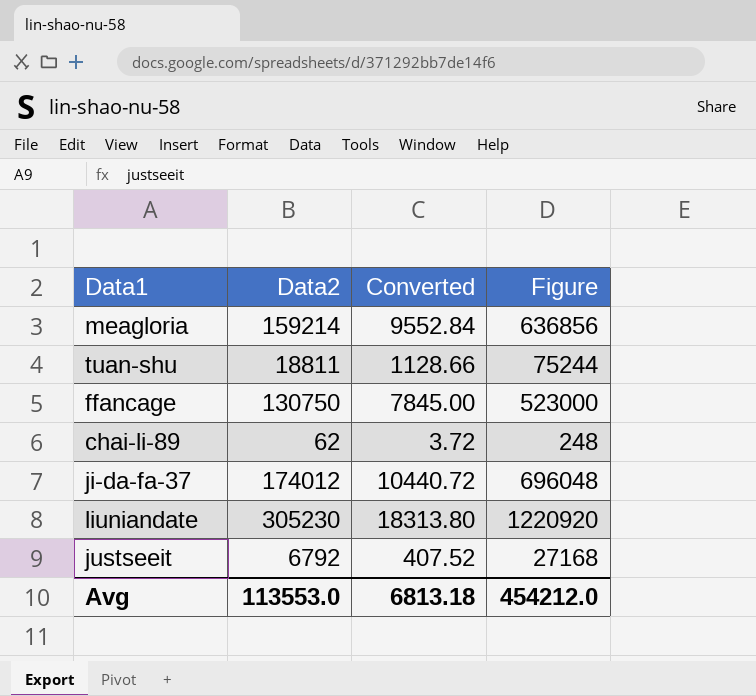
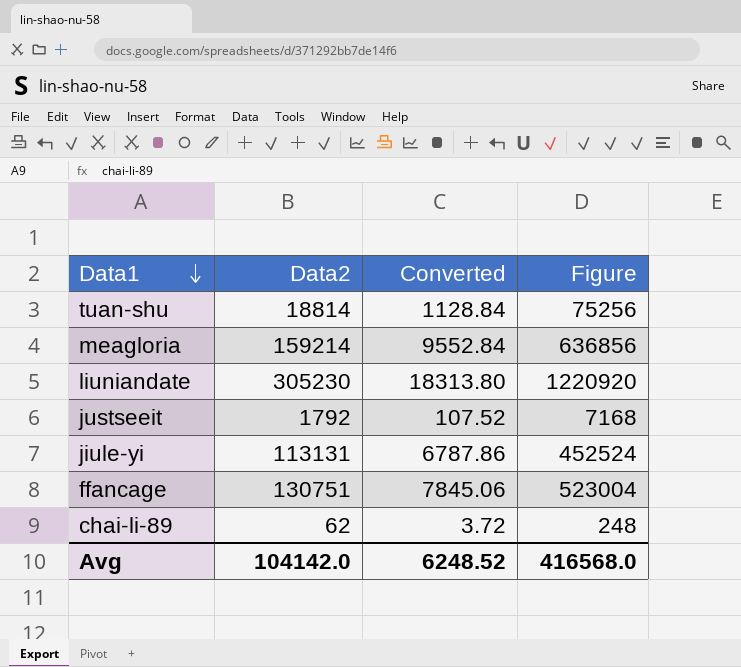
row order: none -> Data1 descending
row ji-da-fa-37: 174012 | 10440.72 | 696048 -> none
tuan-shu | Data2: 18811 -> 18814
tuan-shu | Converted: 1128.66 -> 1128.84
tuan-shu | Figure: 75244 -> 75256
justseeit | Data2: 6792 -> 1792
justseeit | Converted: 407.52 -> 107.52
justseeit | Figure: 27168 -> 7168
row jiule-yi: none -> 113131 | 6787.86 | 452524
ffancage | Data2: 130750 -> 130751
ffancage | Converted: 7845.00 -> 7845.06
ffancage | Figure: 523000 -> 523004
Avg | Data2: 113553.0 -> 104142.0
Avg | Converted: 6813.18 -> 6248.52
Avg | Figure: 454212.0 -> 416568.0

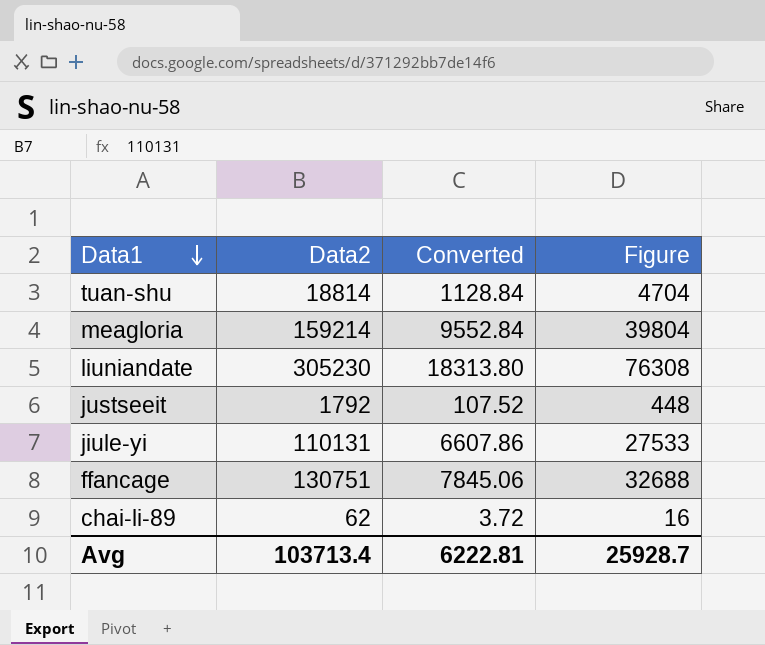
column Figure | formula: [Data2] * 4 -> [Data2] * 0.25
jiule-yi | Data2: 113131 -> 110131
jiule-yi | Converted: 6787.86 -> 6607.86
Avg | Data2: 104142.0 -> 103713.4
Avg | Converted: 6248.52 -> 6222.81
Avg | Figure: 416568.0 -> 25928.7

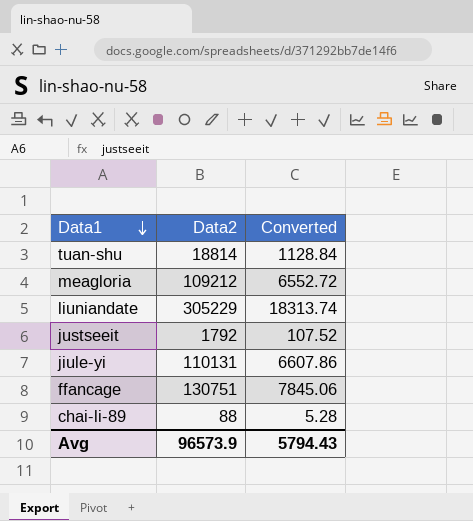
column Figure | formula: [Data2] * 0.25 -> none
meagloria | Data2: 159214 -> 109212
meagloria | Converted: 9552.84 -> 6552.72
liuniandate | Data2: 305230 -> 305229
liuniandate | Converted: 18313.80 -> 18313.74
chai-li-89 | Data2: 62 -> 88
chai-li-89 | Converted: 3.72 -> 5.28
Avg | Data2: 103713.4 -> 96573.9
Avg | Converted: 6222.81 -> 5794.43

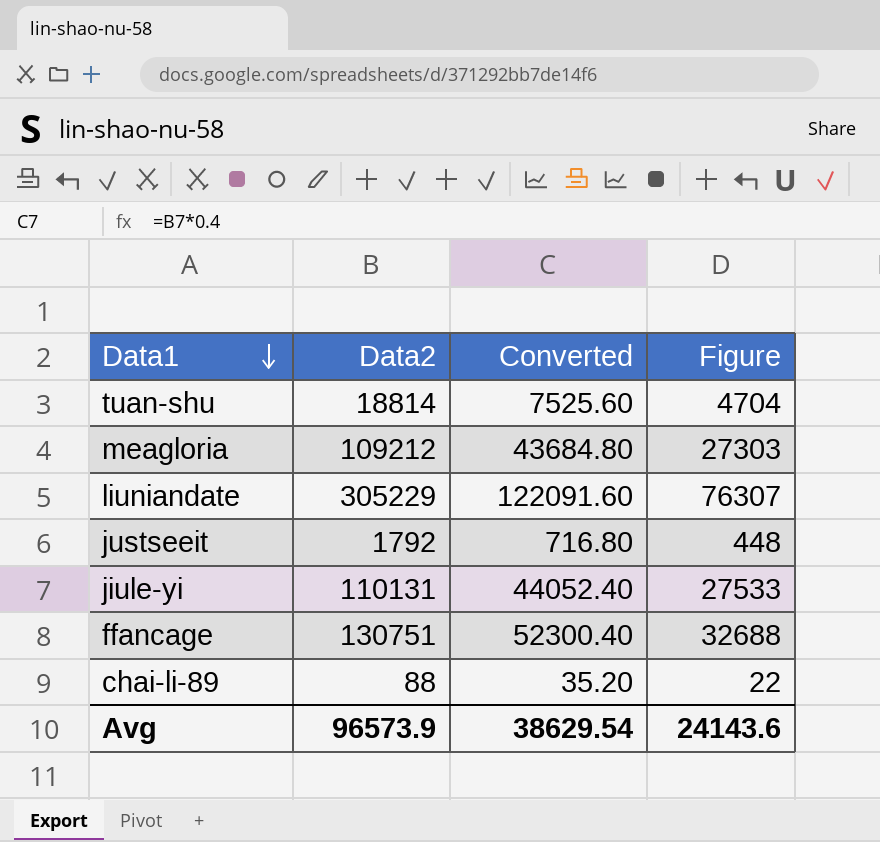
column Converted | formula: [Data2] * 0.06 -> [Data2] * 0.4
column Figure | formula: none -> [Data2] * 0.25
Avg | Converted: 5794.43 -> 38629.54

